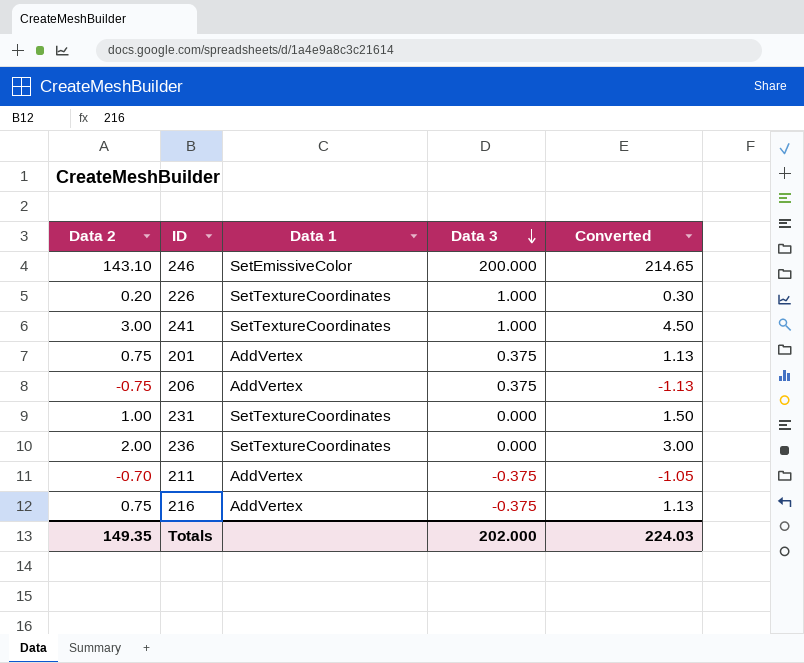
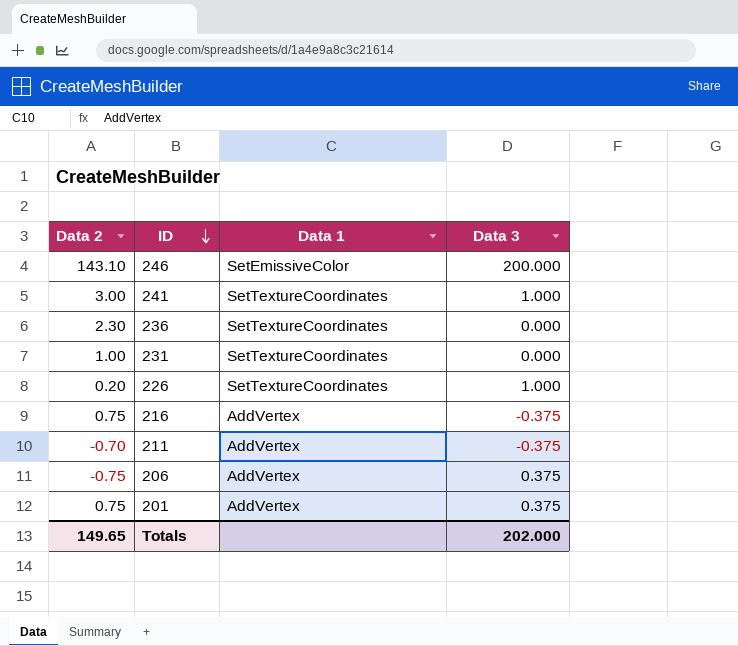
row order: Data 3 descending -> ID descending
column Converted | formula: [Data 2] * 1.5 -> none
236 | Data 2: 2.00 -> 2.30
Totals | Data 2: 149.35 -> 149.65

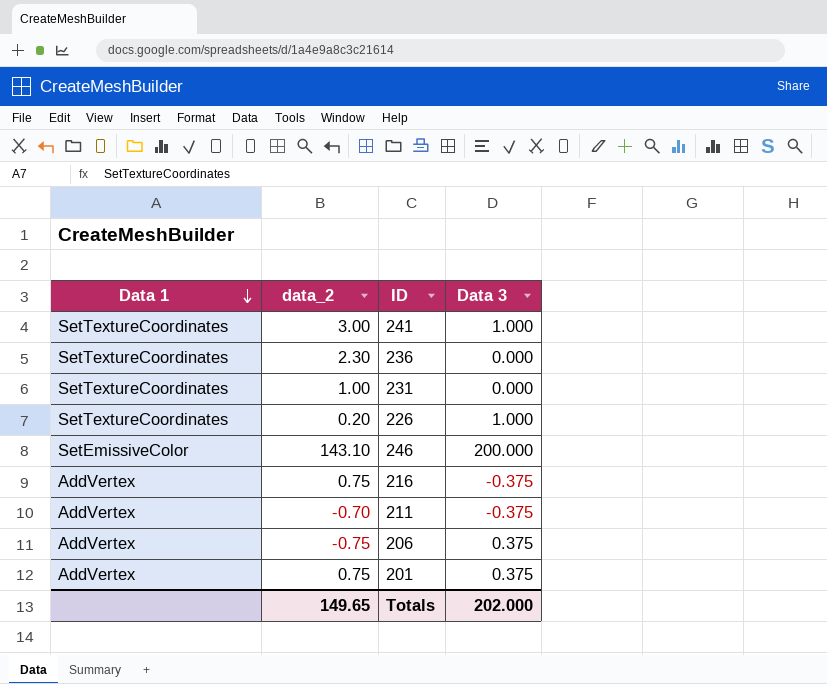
row order: ID descending -> Data 1 descending
column Data 1 | position: 3 -> 1
column name: Data 2 -> data_2

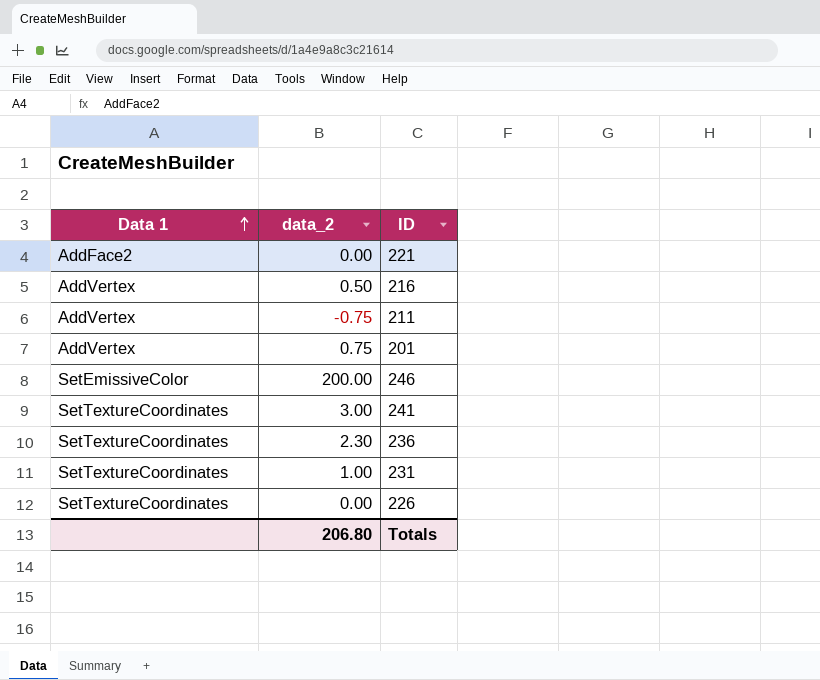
row order: Data 1 descending -> Data 1 ascending
column Data 3 | position: 4 -> none
row 206: AddVertex | -0.75 | 0.375 -> none
row 221: none -> AddFace2 | 0.00
216 | data_2: 0.75 -> 0.50
211 | data_2: -0.70 -> -0.75
246 | data_2: 143.10 -> 200.00
226 | data_2: 0.20 -> 0.00
Totals | data_2: 149.65 -> 206.80

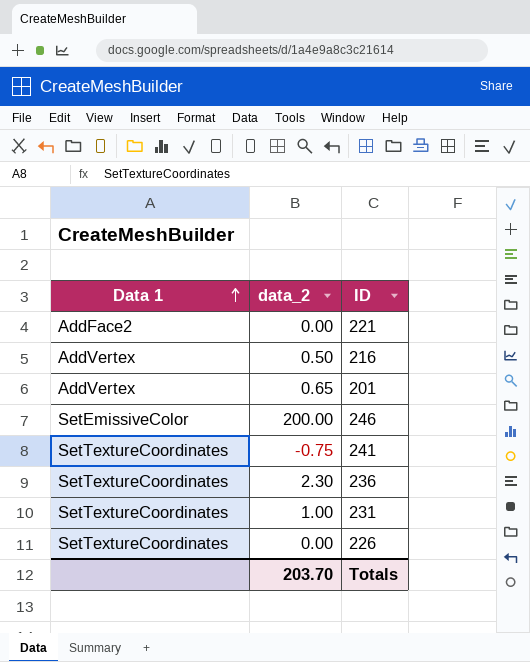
row 211: AddVertex | -0.75 -> none
201 | data_2: 0.75 -> 0.65
241 | data_2: 3.00 -> -0.75
Totals | data_2: 206.80 -> 203.70

